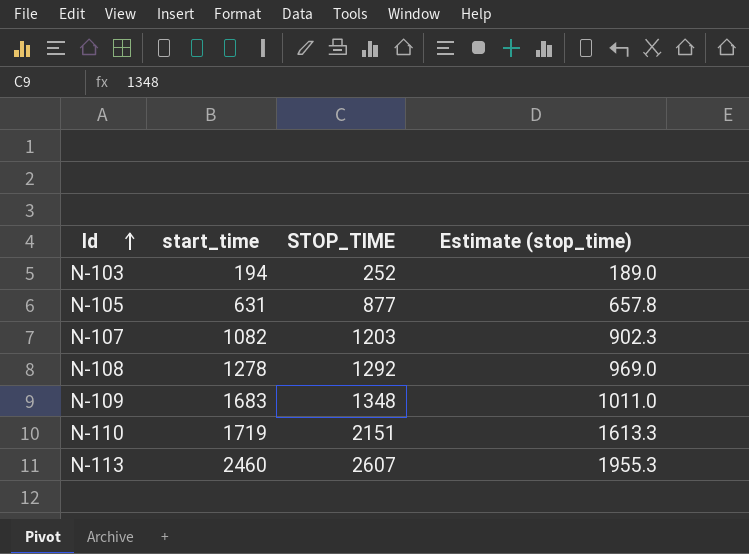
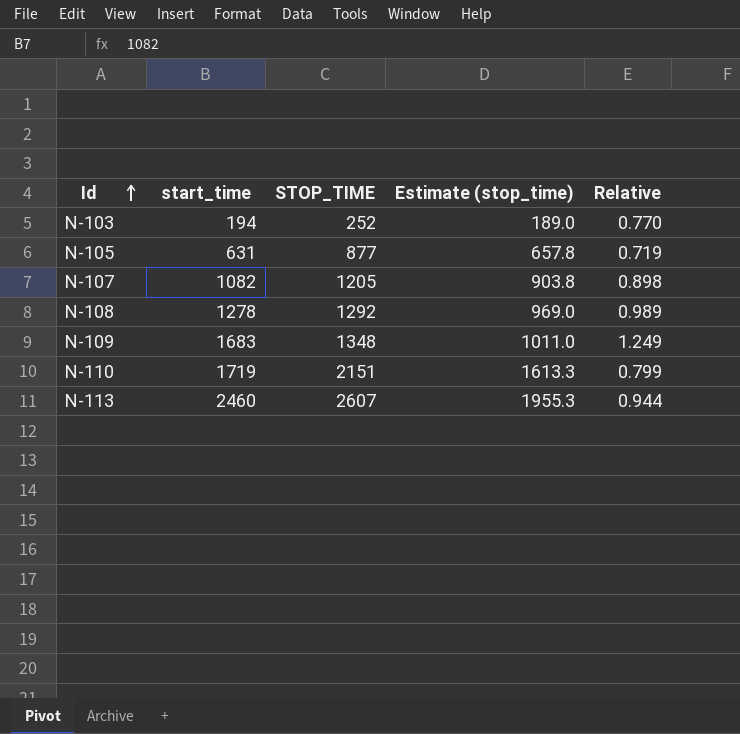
column Relative | formula: none -> [start_time] / [STOP_TIME]
N-107 | STOP_TIME: 1203 -> 1205
N-107 | Estimate (stop_time): 902.3 -> 903.8

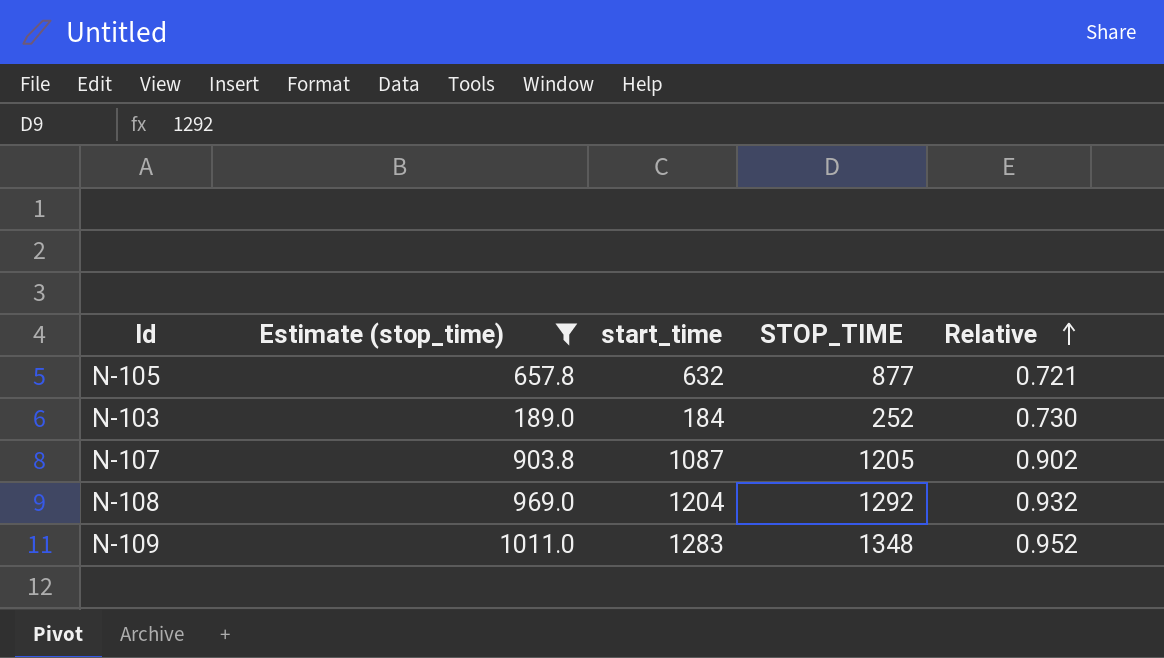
filter: none -> Estimate (stop_time) <= 1011.0
row order: Id ascending -> Relative ascending
column Estimate (stop_time) | position: 4 -> 2
N-105 | start_time: 631 -> 632
N-105 | Relative: 0.719 -> 0.721
N-103 | start_time: 194 -> 184
N-103 | Relative: 0.770 -> 0.730
N-107 | start_time: 1082 -> 1087
N-107 | Relative: 0.898 -> 0.902
N-108 | start_time: 1278 -> 1204
N-108 | Relative: 0.989 -> 0.932
N-109 | start_time: 1683 -> 1283
N-109 | Relative: 1.249 -> 0.952

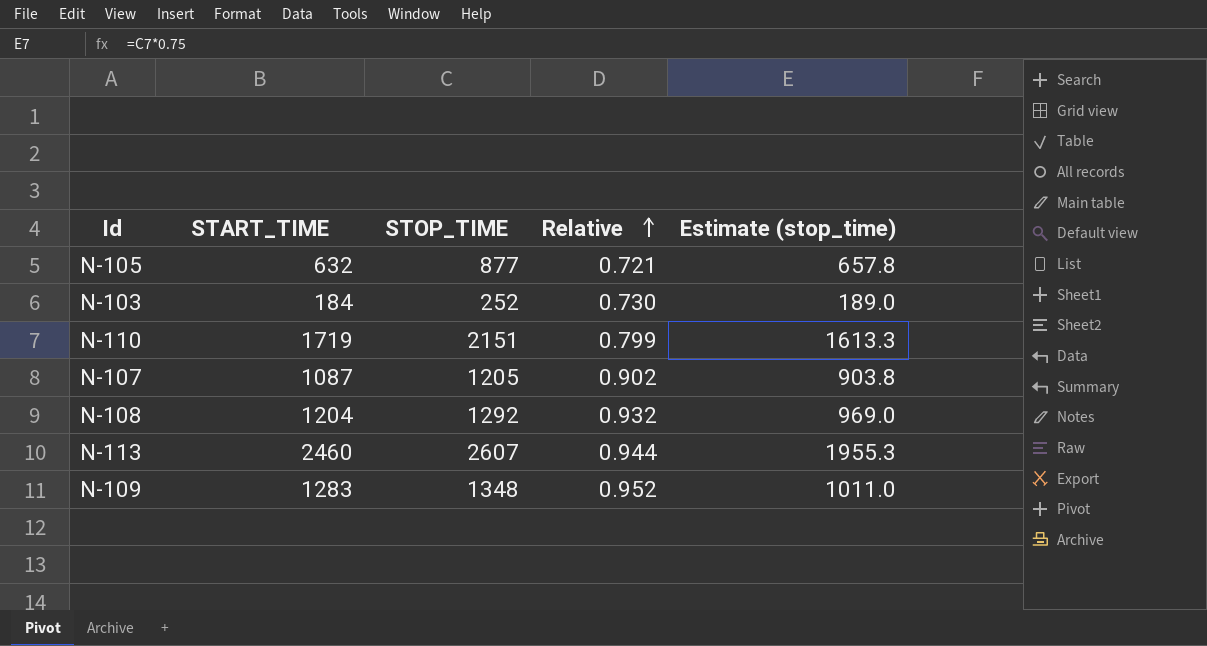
filter: Estimate (stop_time) <= 1011.0 -> none
column name: start_time -> START_TIME
column Estimate (stop_time) | position: 2 -> 5

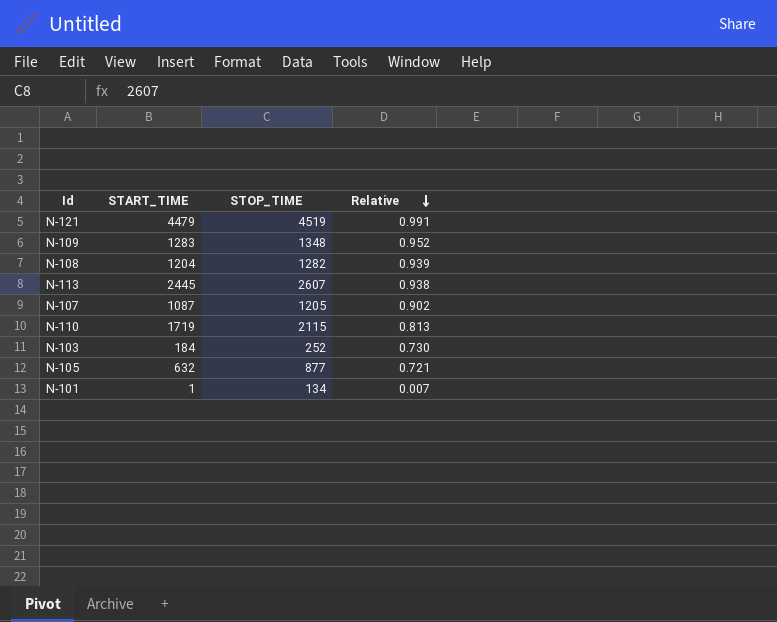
row order: Relative ascending -> Relative descending
column Estimate (stop_time) | formula: [STOP_TIME] * 0.75 -> none
row N-121: none -> 4479 | 4519 | 0.991
N-108 | STOP_TIME: 1292 -> 1282
N-108 | Relative: 0.932 -> 0.939
N-113 | START_TIME: 2460 -> 2445
N-113 | Relative: 0.944 -> 0.938
N-110 | STOP_TIME: 2151 -> 2115
N-110 | Relative: 0.799 -> 0.813
row N-101: none -> 1 | 134 | 0.007

